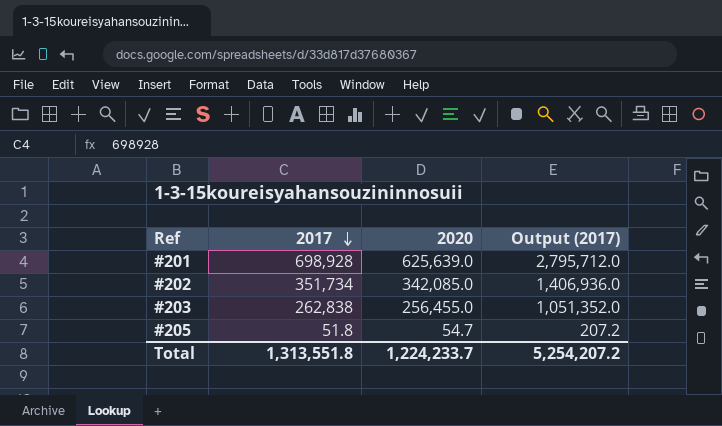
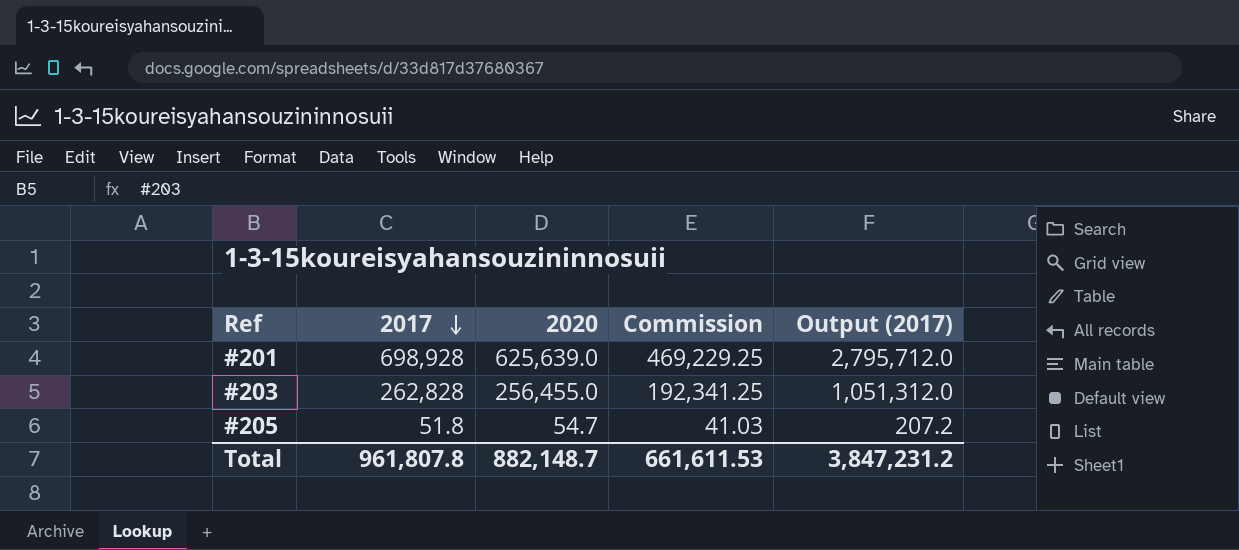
column Commission | formula: none -> [2020] * 0.75
row #202: 351,734 | 342,085.0 | 1,406,936.0 -> none
#203 | 2017: 262,838 -> 262,828
#203 | Output (2017): 1,051,352.0 -> 1,051,312.0
Total | 2017: 1,313,551.8 -> 961,807.8
Total | 2020: 1,224,233.7 -> 882,148.7
Total | Output (2017): 5,254,207.2 -> 3,847,231.2

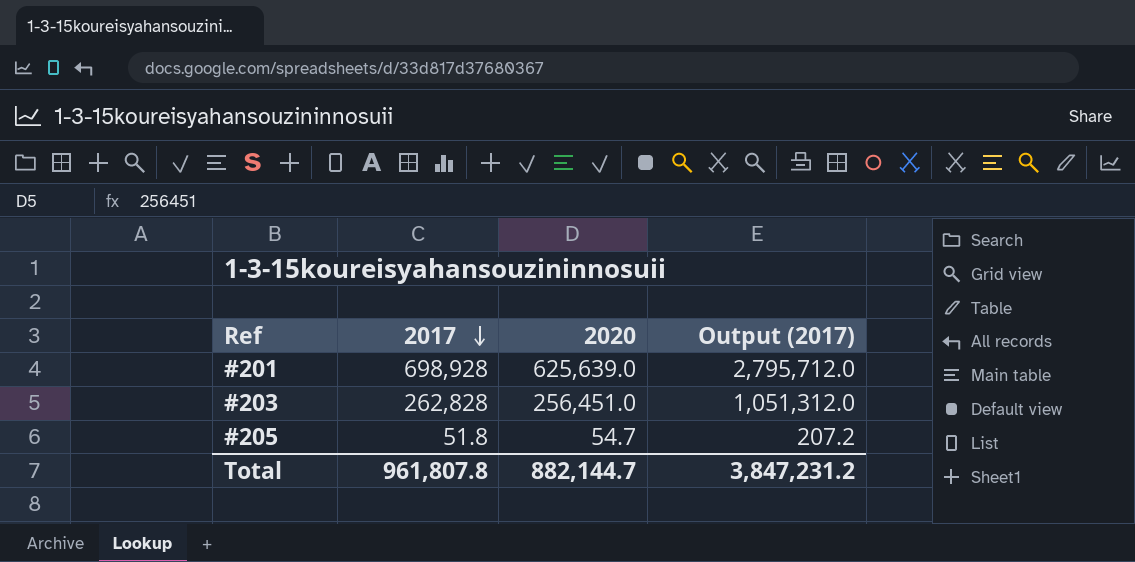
column Commission | formula: [2020] * 0.75 -> none
#203 | 2020: 256,455.0 -> 256,451.0
Total | 2020: 882,148.7 -> 882,144.7

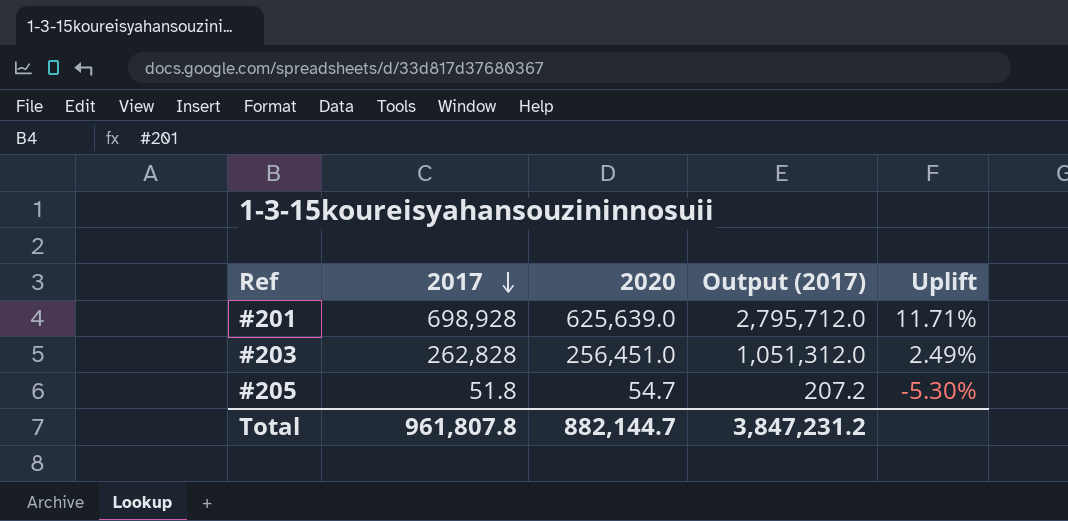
column Uplift | formula: none -> ([2017] - [2020]) / [2020]

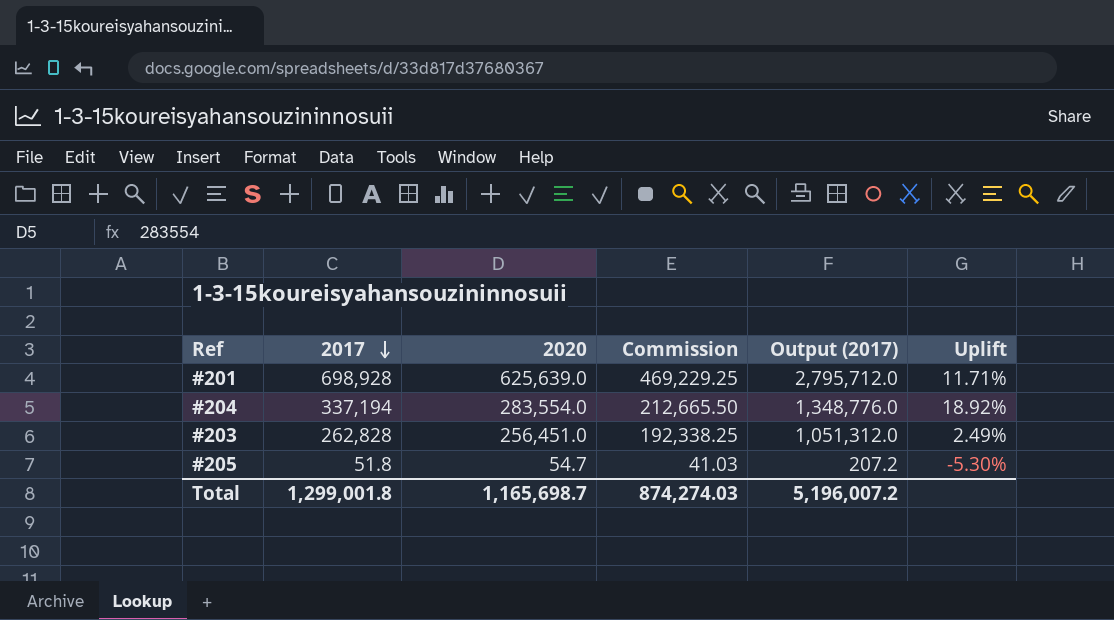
column Commission | formula: none -> [2020] * 0.75
row #204: none -> 337,194 | 283,554.0 | 212,665.50 | 1,348,776.0 | 18.92%
Total | 2017: 961,807.8 -> 1,299,001.8
Total | 2020: 882,144.7 -> 1,165,698.7
Total | Output (2017): 3,847,231.2 -> 5,196,007.2

